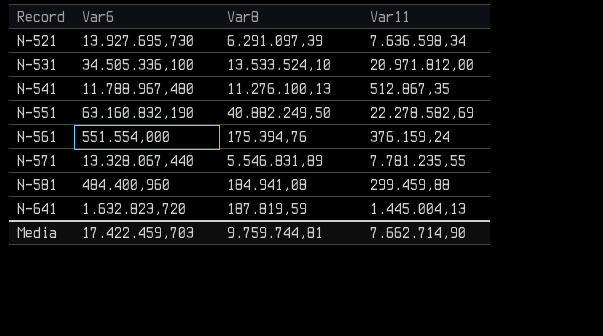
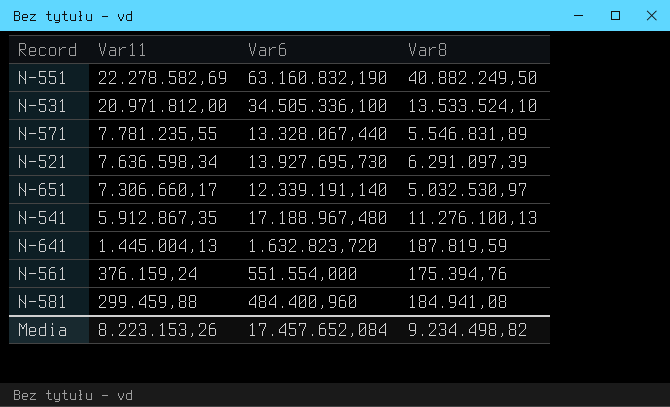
row order: Record ascending -> Var11 descending
column Var11 | position: 4 -> 2
row N-651: none -> 7.306.660,17 | 12.339.191,140 | 5.032.530,97
N-541 | Var11: 512.867,35 -> 5.912.867,35
N-541 | Var6: 11.788.967,480 -> 17.188.967,480
Media | Var11: 7.662.714,90 -> 8.223.153,26
Media | Var6: 17.422.459,703 -> 17.457.652,084
Media | Var8: 9.759.744,81 -> 9.234.498,82

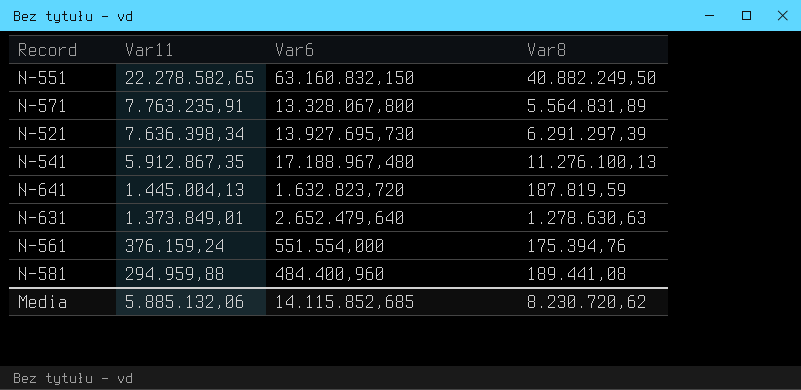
row N-531: 20.971.812,00 | 34.505.336,100 | 13.533.524,10 -> none
row N-651: 7.306.660,17 | 12.339.191,140 | 5.032.530,97 -> none
N-551 | Var11: 22.278.582,69 -> 22.278.582,65
N-551 | Var6: 63.160.832,190 -> 63.160.832,150
N-571 | Var11: 7.781.235,55 -> 7.763.235,91
N-571 | Var6: 13.328.067,440 -> 13.328.067,800
N-571 | Var8: 5.546.831,89 -> 5.564.831,89
N-521 | Var11: 7.636.598,34 -> 7.636.398,34
N-521 | Var8: 6.291.097,39 -> 6.291.297,39
row N-631: none -> 1.373.849,01 | 2.652.479,640 | 1.278.630,63
N-581 | Var11: 299.459,88 -> 294.959,88
N-581 | Var8: 184.941,08 -> 189.441,08
Media | Var11: 8.223.153,26 -> 5.885.132,06
Media | Var6: 17.457.652,084 -> 14.115.852,685
Media | Var8: 9.234.498,82 -> 8.230.720,62

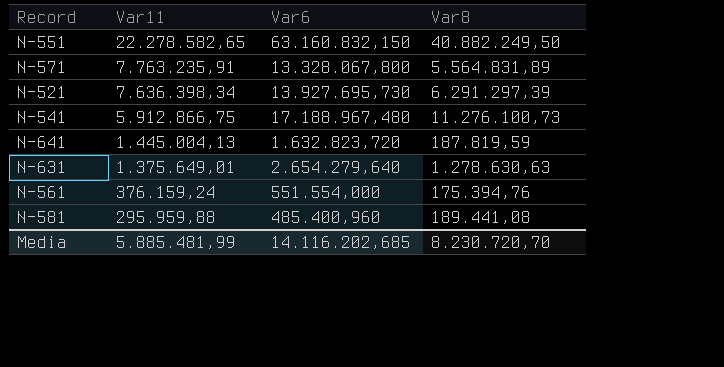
N-541 | Var11: 5.912.867,35 -> 5.912.866,75
N-541 | Var8: 11.276.100,13 -> 11.276.100,73
N-631 | Var11: 1.373.849,01 -> 1.375.649,01
N-631 | Var6: 2.652.479,640 -> 2.654.279,640
N-581 | Var11: 294.959,88 -> 295.959,88
N-581 | Var6: 484.400,960 -> 485.400,960
Media | Var11: 5.885.132,06 -> 5.885.481,99
Media | Var6: 14.115.852,685 -> 14.116.202,685
Media | Var8: 8.230.720,62 -> 8.230.720,70

